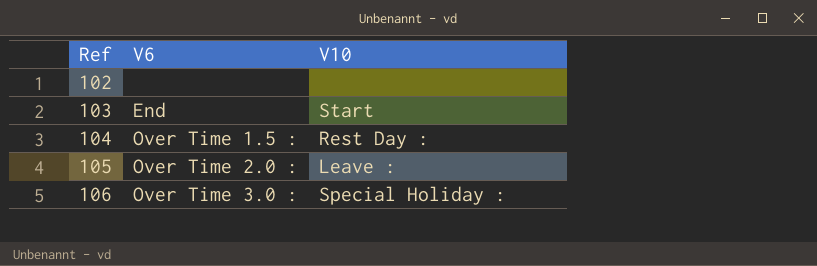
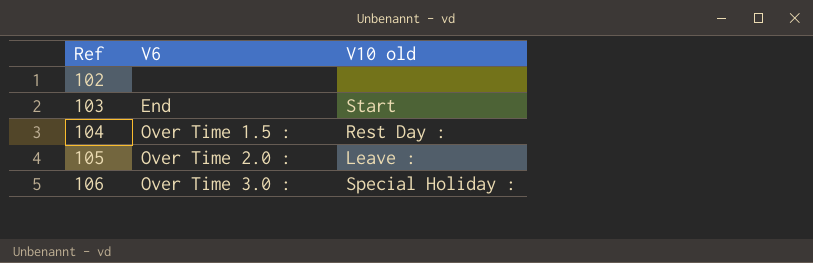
column name: V10 -> V10 old

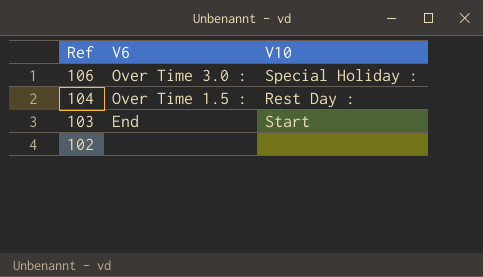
row order: Ref ascending -> Ref descending
column name: V10 old -> V10
row 105: Over Time 2.0 : | Leave : -> none

